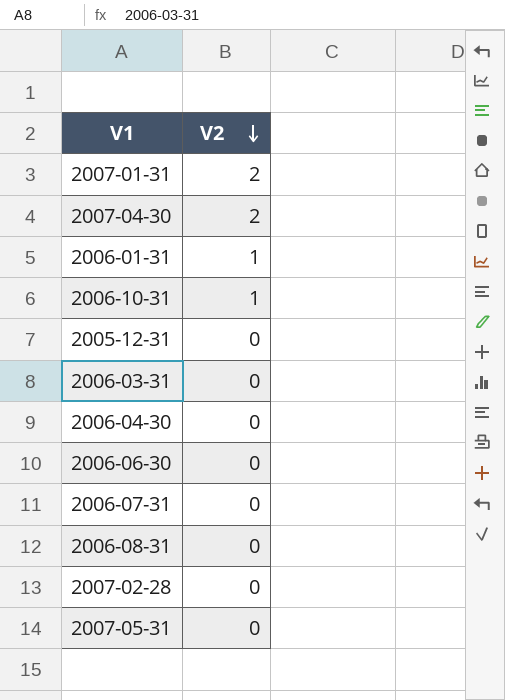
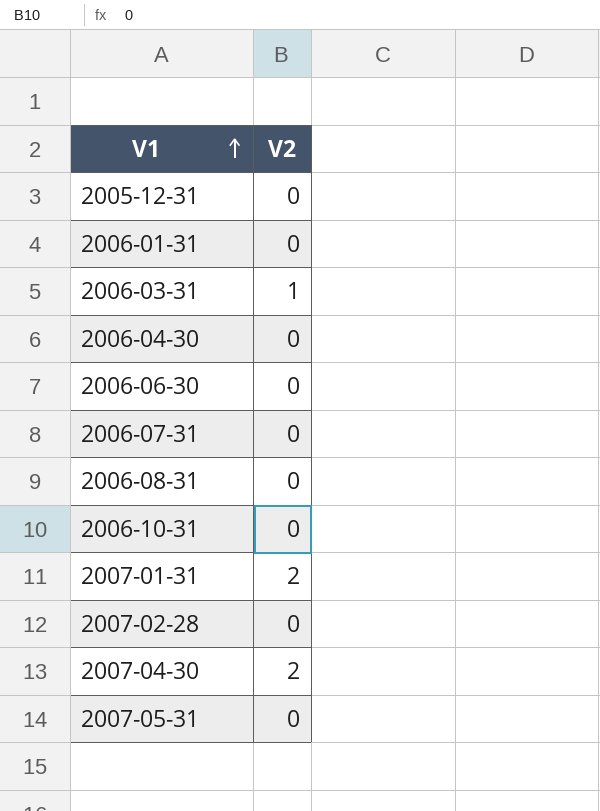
row order: V2 descending -> V1 ascending
2006-01-31 | V2: 1 -> 0
2006-03-31 | V2: 0 -> 1
2006-10-31 | V2: 1 -> 0

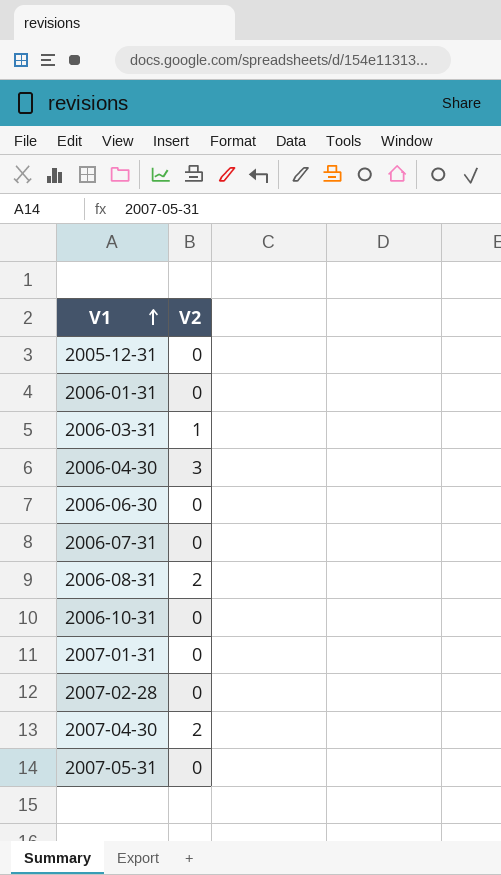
2006-04-30 | V2: 0 -> 3
2006-08-31 | V2: 0 -> 2
2007-01-31 | V2: 2 -> 0

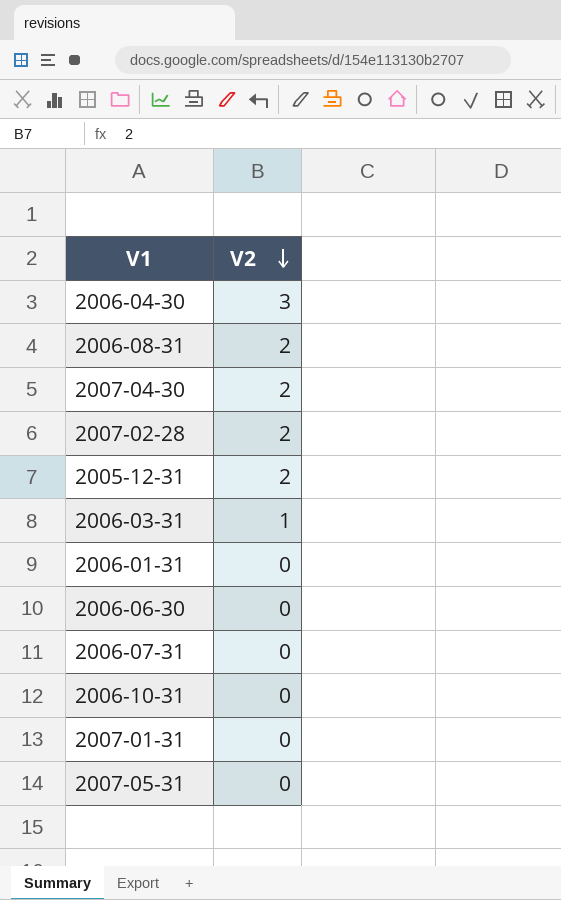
row order: V1 ascending -> V2 descending
2007-02-28 | V2: 0 -> 2
2005-12-31 | V2: 0 -> 2

